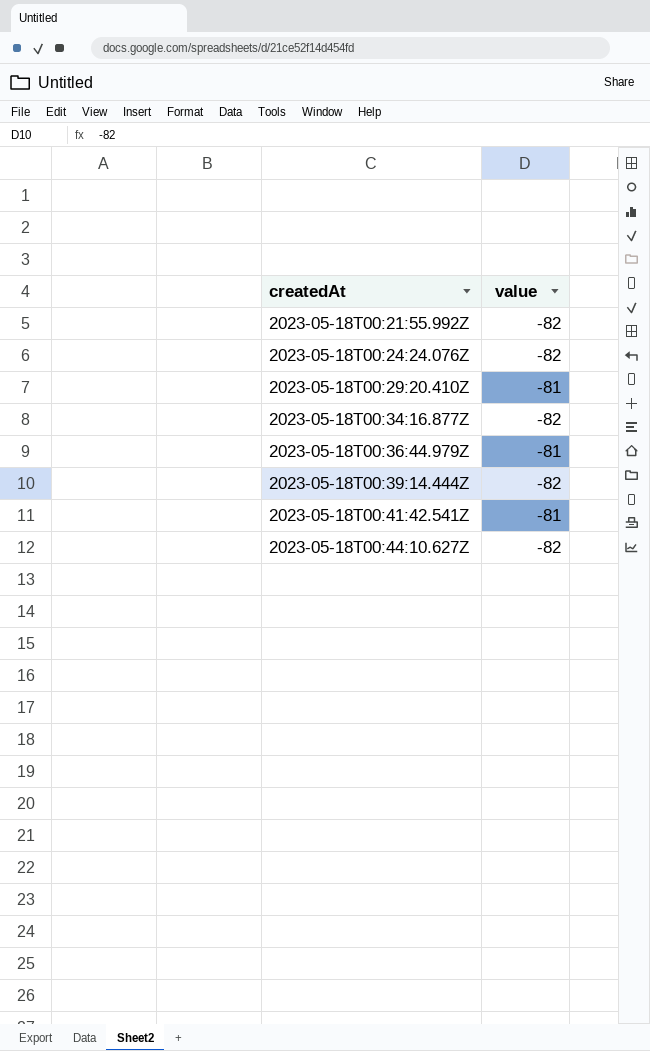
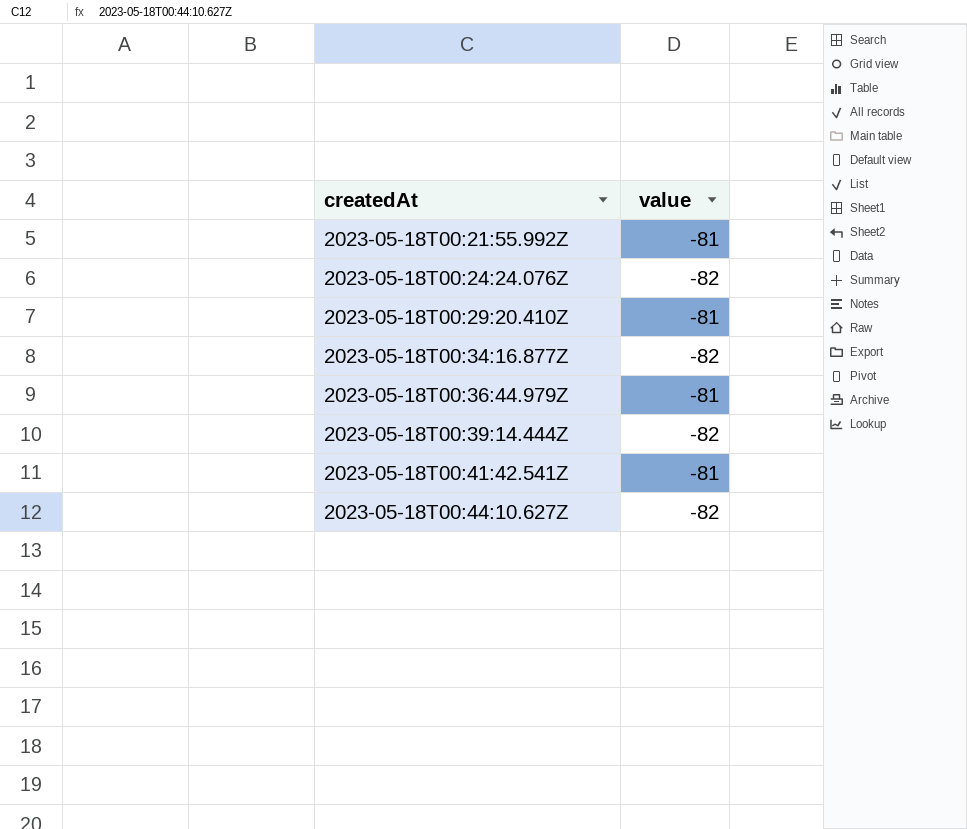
2023-05-18T00:21:55.992Z | value: -82 -> -81

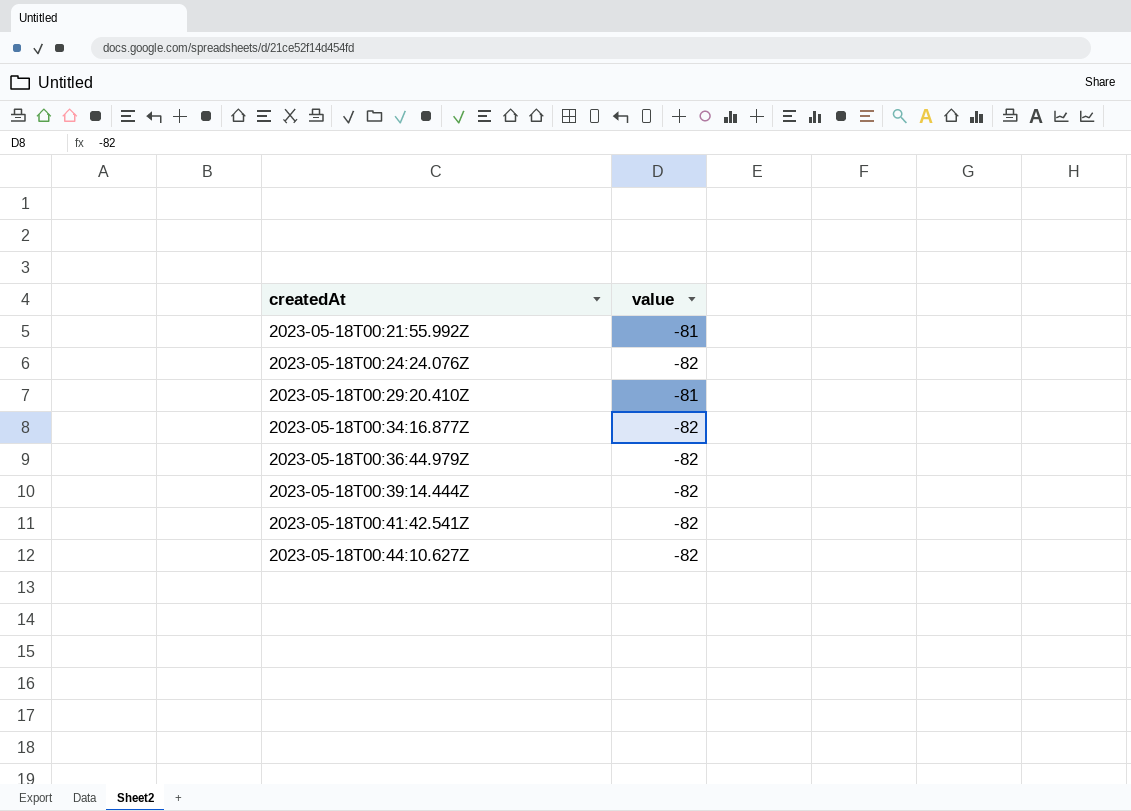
2023-05-18T00:36:44.979Z | value: -81 -> -82
2023-05-18T00:41:42.541Z | value: -81 -> -82

